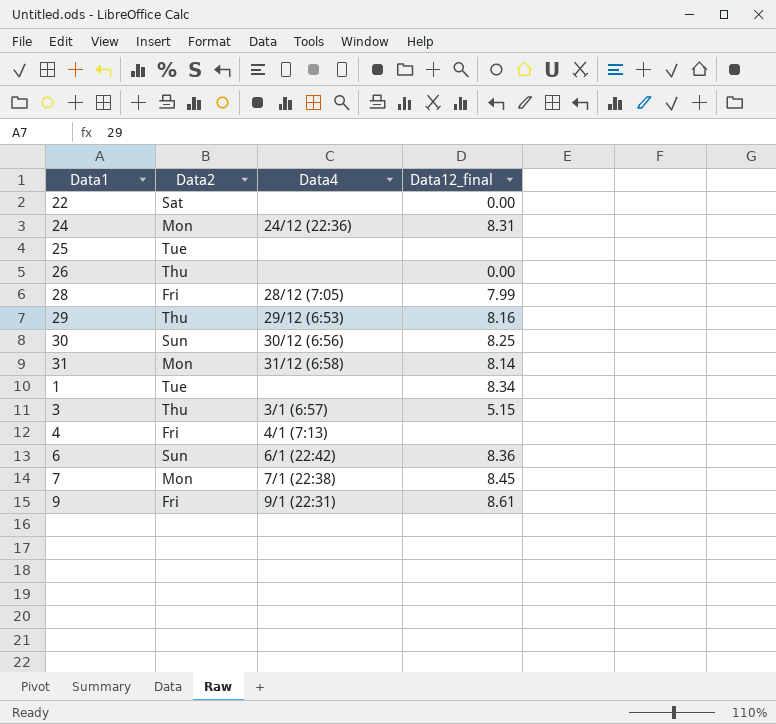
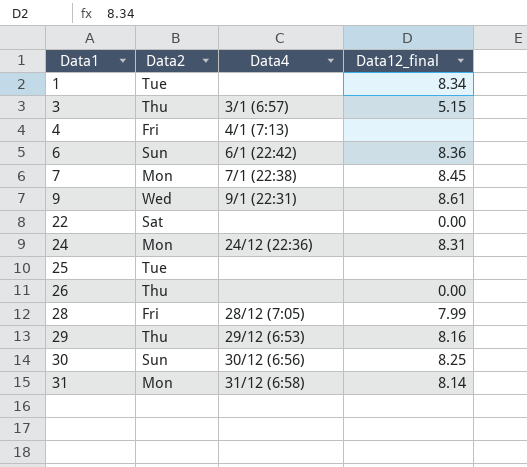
row order: none -> Data1 ascending
9 | Data2: Fri -> Wed

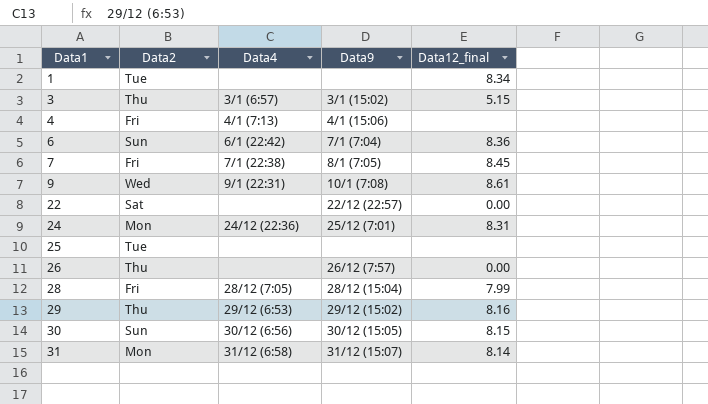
column Data9 | position: none -> 4
7 | Data2: Mon -> Fri
30 | Data12_final: 8.25 -> 8.15

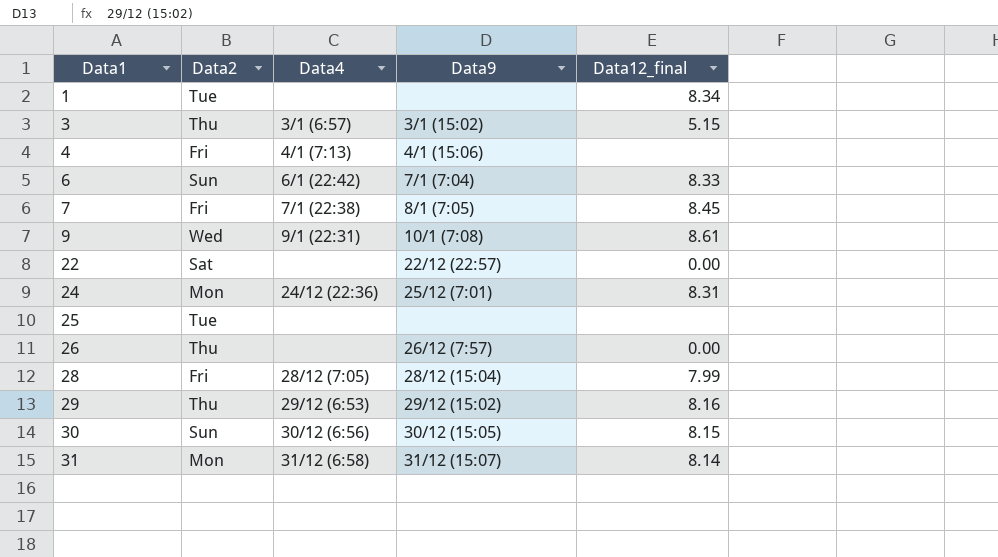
6 | Data12_final: 8.36 -> 8.33

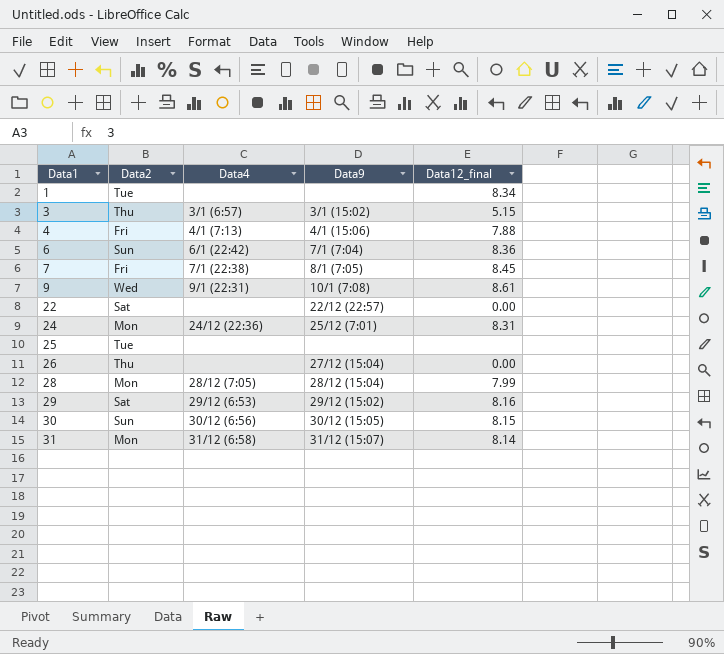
4 | Data12_final: none -> 7.88
6 | Data12_final: 8.33 -> 8.36
26 | Data9: 26/12 (7:57) -> 27/12 (15:04)
28 | Data2: Fri -> Mon
29 | Data2: Thu -> Sat

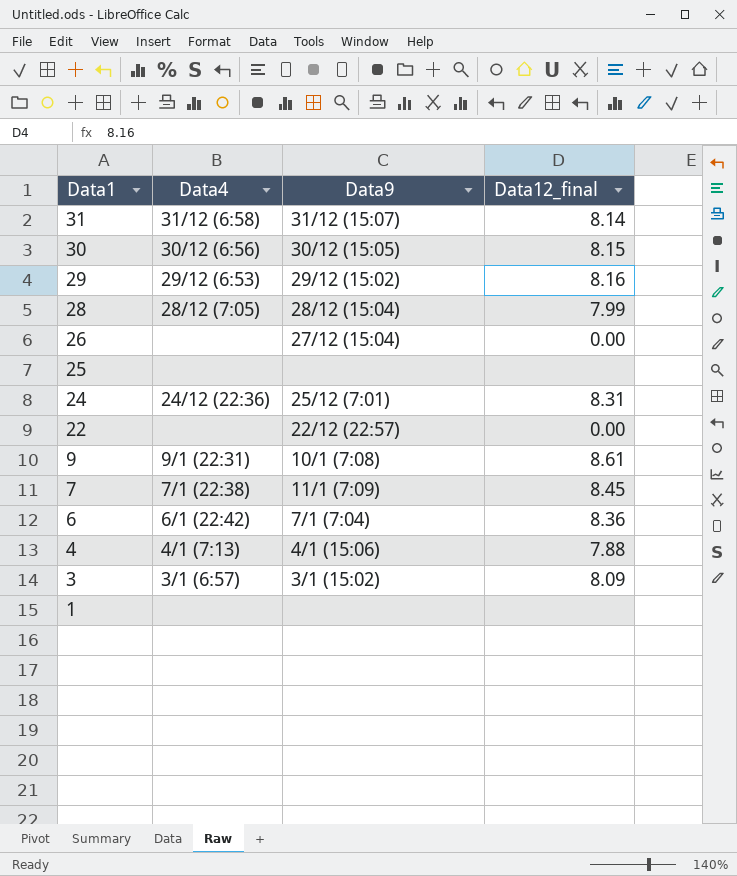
row order: Data1 ascending -> Data1 descending
column Data2 | position: 2 -> none
7 | Data9: 8/1 (7:05) -> 11/1 (7:09)
3 | Data12_final: 5.15 -> 8.09
1 | Data12_final: 8.34 -> none

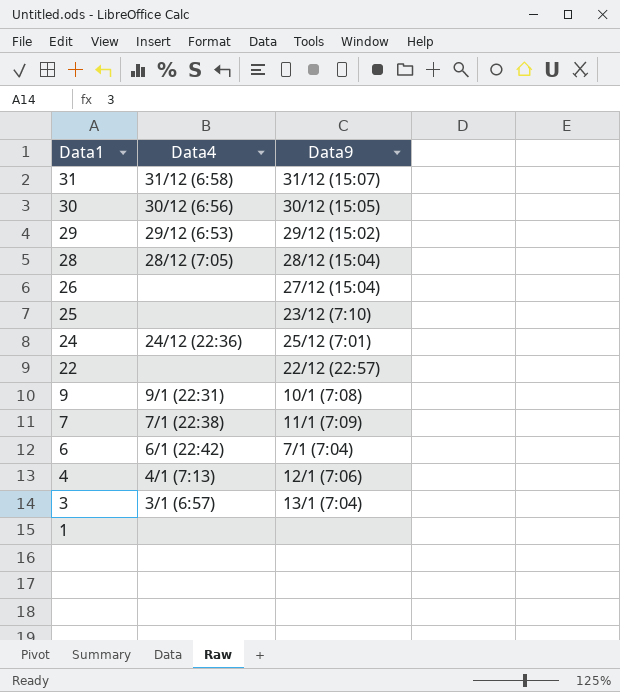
column Data12_final | position: 4 -> none
25 | Data9: none -> 23/12 (7:10)
4 | Data9: 4/1 (15:06) -> 12/1 (7:06)
3 | Data9: 3/1 (15:02) -> 13/1 (7:04)

